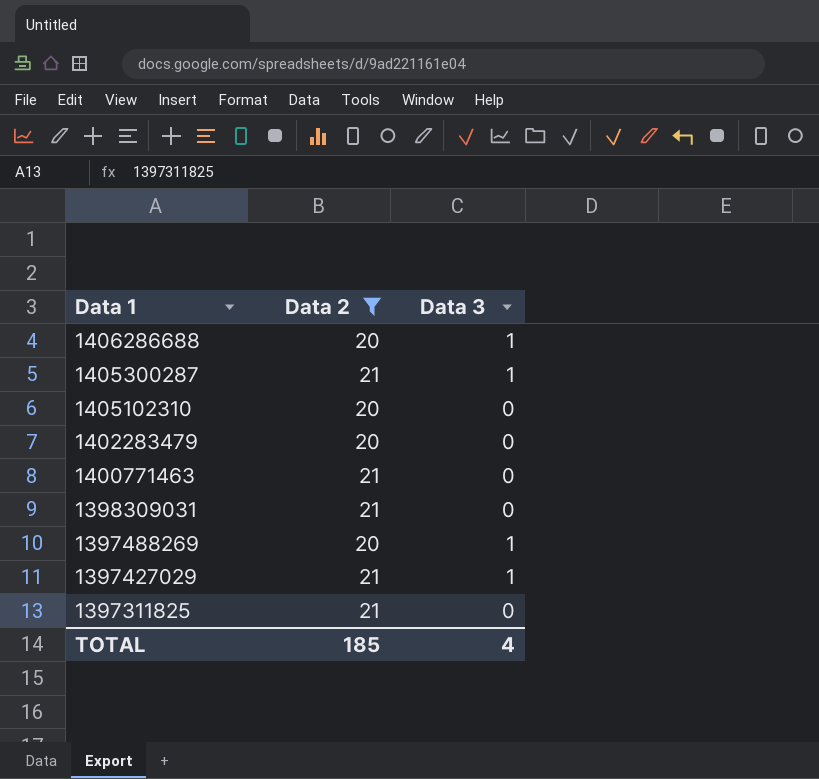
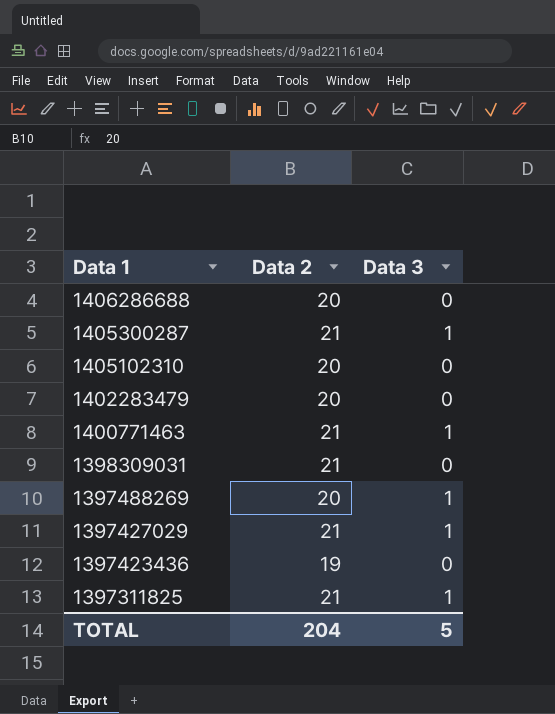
filter: Data 2 != 19 -> none
1406286688 | Data 3: 1 -> 0
1400771463 | Data 3: 0 -> 1
1397311825 | Data 3: 0 -> 1
TOTAL | Data 2: 185 -> 204
TOTAL | Data 3: 4 -> 5

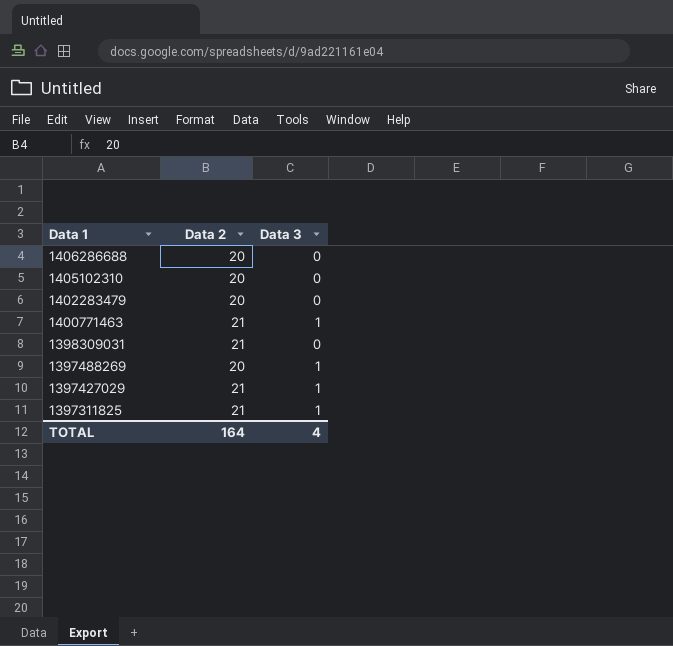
row 1405300287: 21 | 1 -> none
row 1397423436: 19 | 0 -> none
TOTAL | Data 2: 204 -> 164
TOTAL | Data 3: 5 -> 4

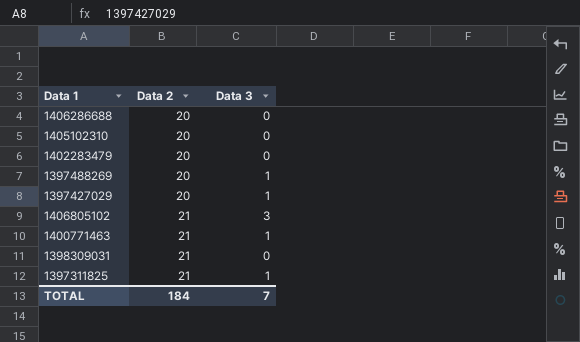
row order: Data 1 descending -> Data 2 ascending
1397427029 | Data 2: 21 -> 20
row 1406805102: none -> 21 | 3
TOTAL | Data 2: 164 -> 184
TOTAL | Data 3: 4 -> 7

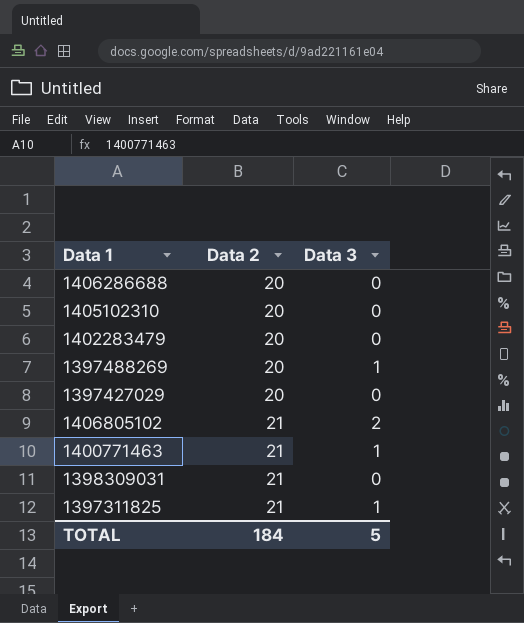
1397427029 | Data 3: 1 -> 0
1406805102 | Data 3: 3 -> 2
TOTAL | Data 3: 7 -> 5

